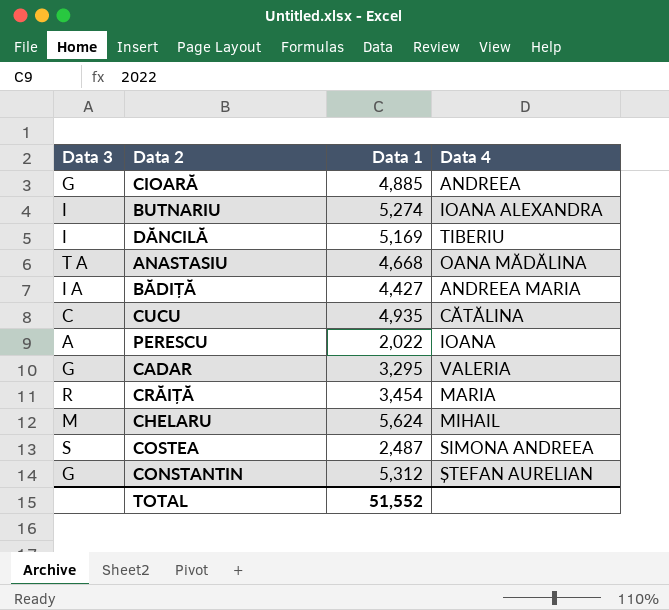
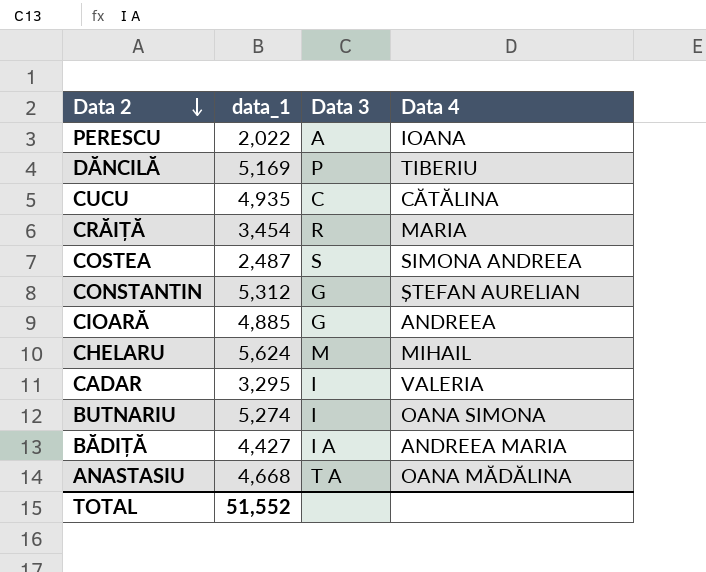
row order: none -> Data 2 descending
column name: Data 1 -> data_1
column Data 3 | position: 1 -> 3
DĂNCILĂ | Data 3: I -> P
CADAR | Data 3: G -> I
BUTNARIU | Data 4: IOANA ALEXANDRA -> OANA SIMONA

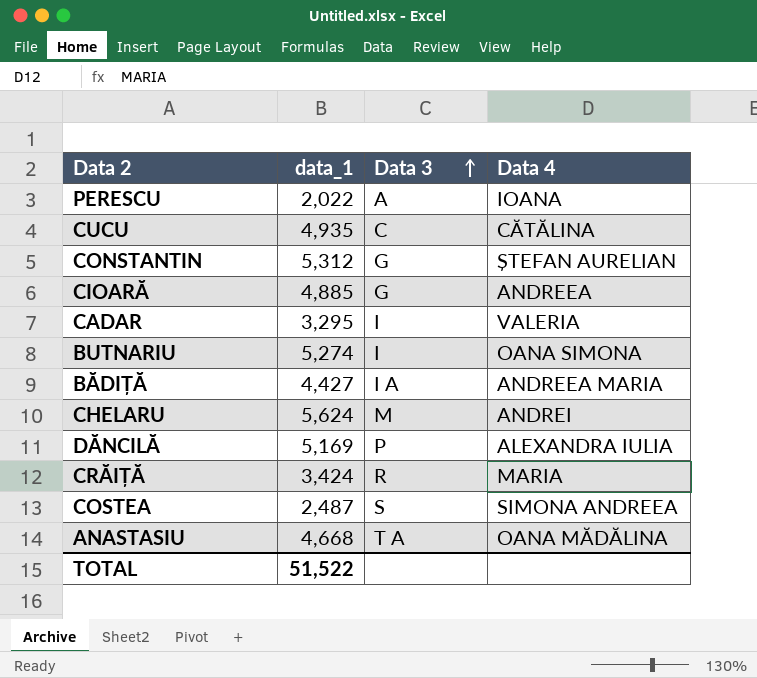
row order: Data 2 descending -> Data 3 ascending
CHELARU | Data 4: MIHAIL -> ANDREI
DĂNCILĂ | Data 4: TIBERIU -> ALEXANDRA IULIA
CRĂIȚĂ | data_1: 3,454 -> 3,424
TOTAL | data_1: 51,552 -> 51,522

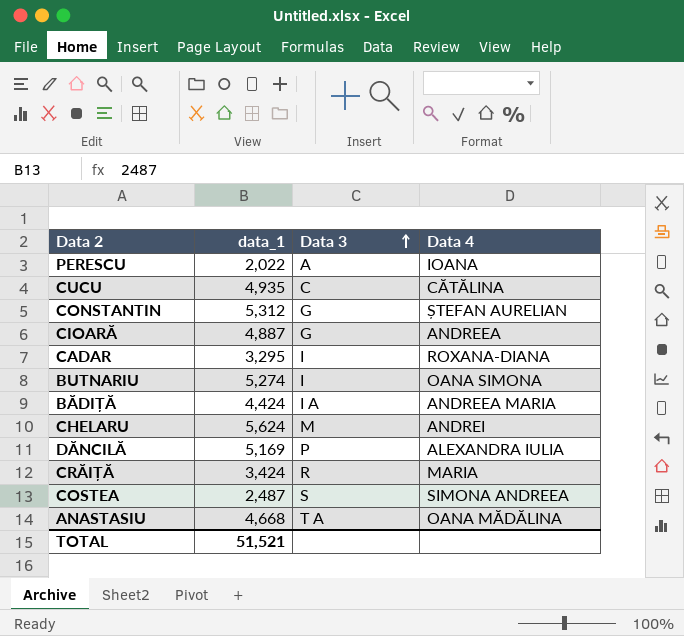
CIOARĂ | data_1: 4,885 -> 4,887
CADAR | Data 4: VALERIA -> ROXANA-DIANA
BĂDIȚĂ | data_1: 4,427 -> 4,424
TOTAL | data_1: 51,522 -> 51,521

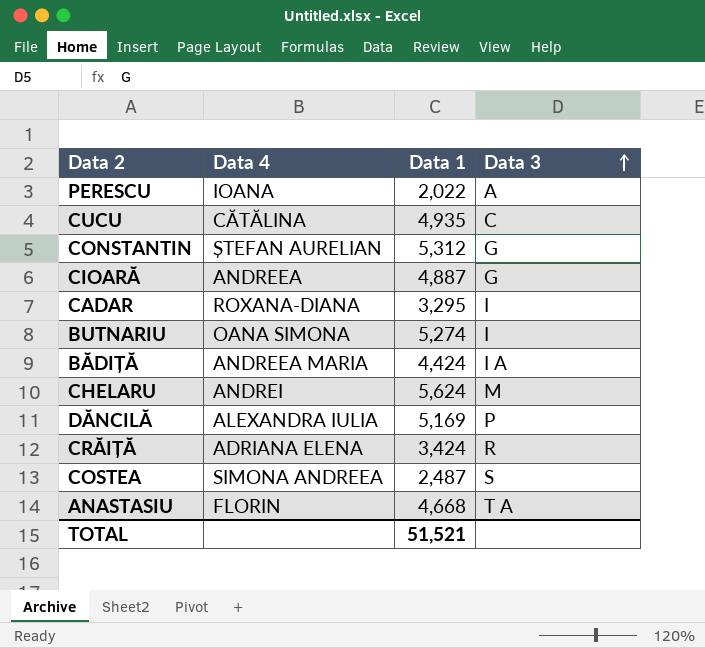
column Data 4 | position: 4 -> 2
column name: data_1 -> Data 1
CRĂIȚĂ | Data 4: MARIA -> ADRIANA ELENA
ANASTASIU | Data 4: OANA MĂDĂLINA -> FLORIN

